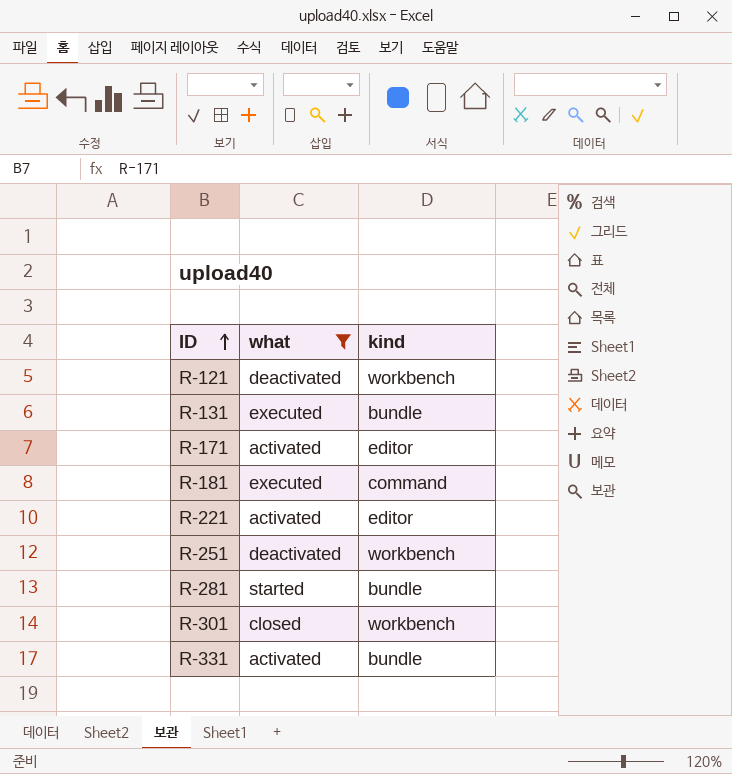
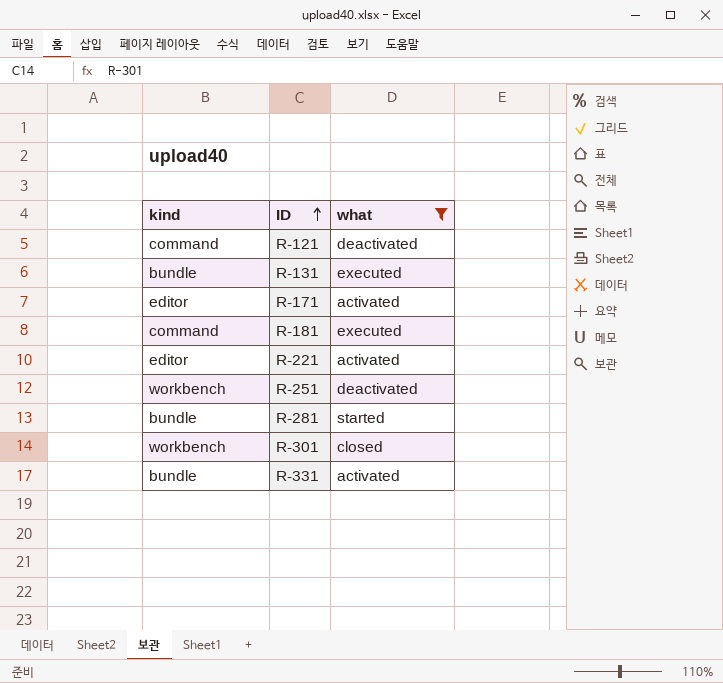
column kind | position: 3 -> 1
R-121 | kind: workbench -> command

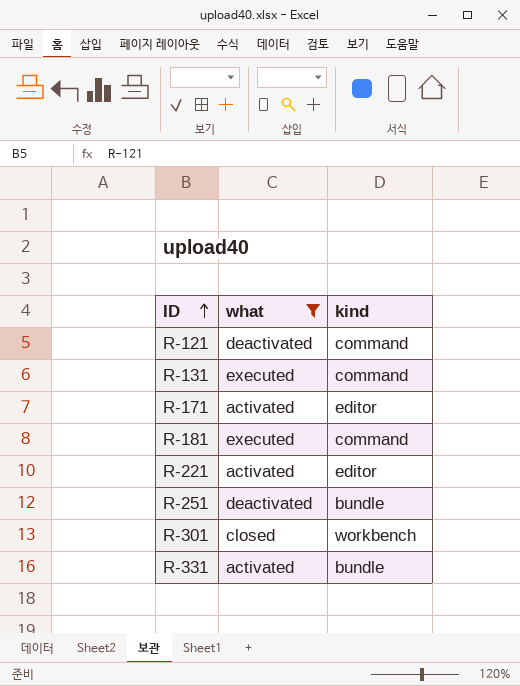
column kind | position: 1 -> 3
row R-281: bundle | started -> none
R-131 | kind: bundle -> command
R-251 | kind: workbench -> bundle

